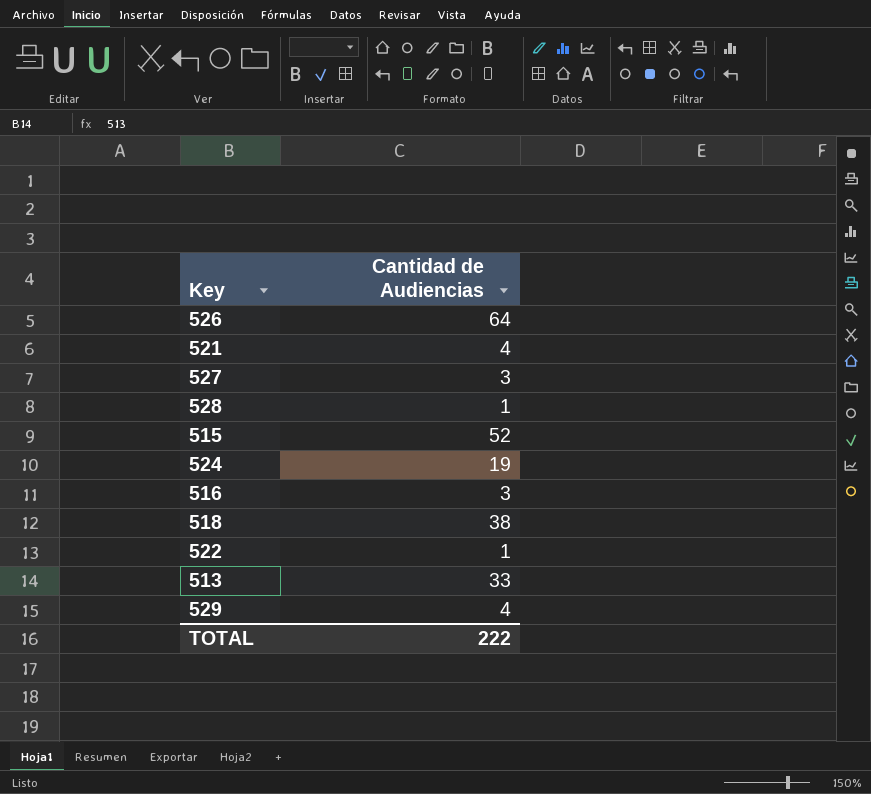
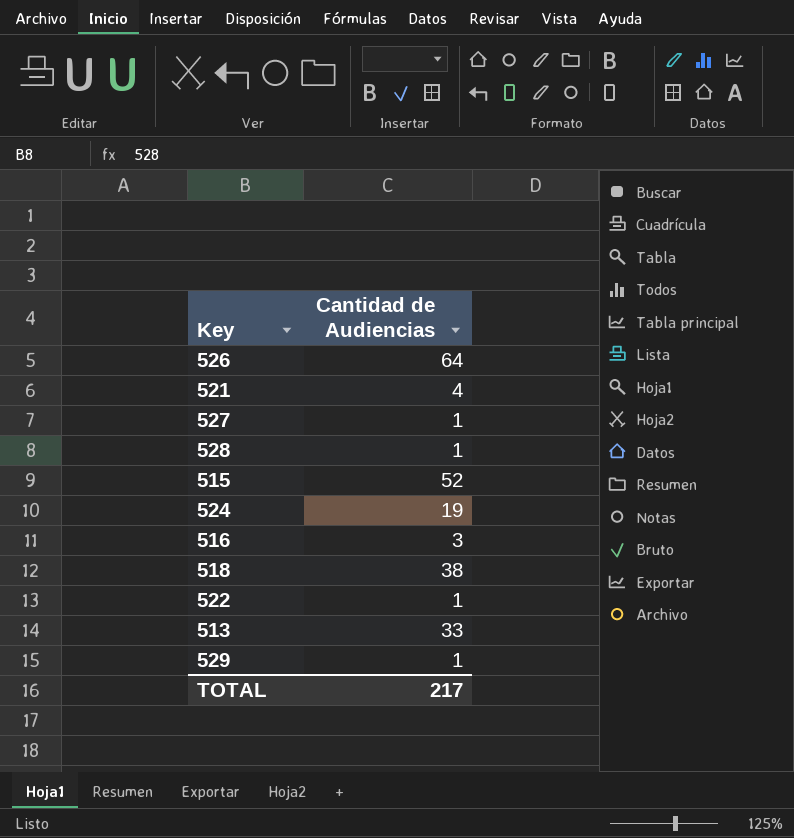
527 | Cantidad de Audiencias: 3 -> 1
529 | Cantidad de Audiencias: 4 -> 1
TOTAL | Cantidad de Audiencias: 222 -> 217

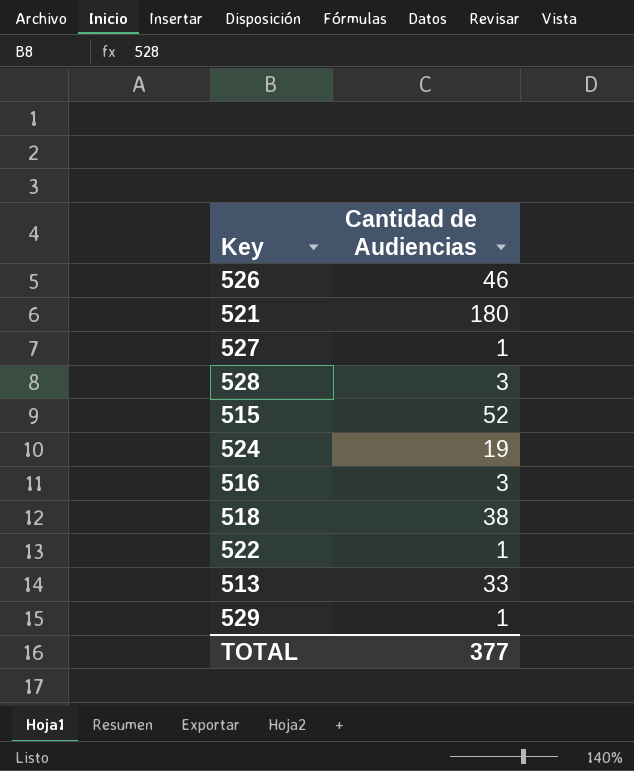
526 | Cantidad de Audiencias: 64 -> 46
521 | Cantidad de Audiencias: 4 -> 180
528 | Cantidad de Audiencias: 1 -> 3
TOTAL | Cantidad de Audiencias: 217 -> 377

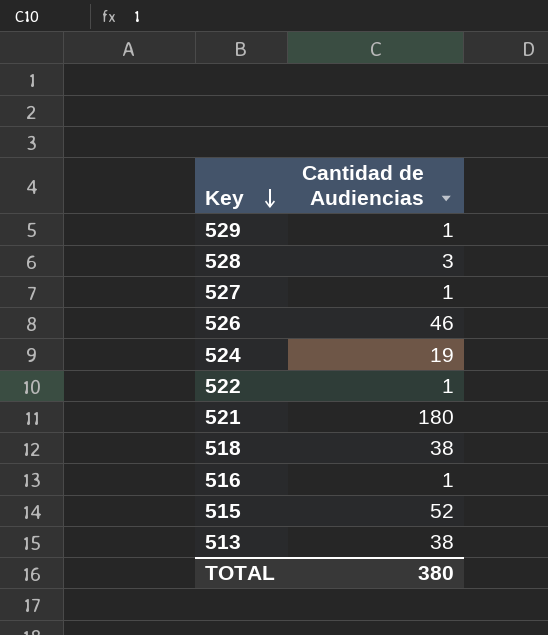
row order: none -> Key descending
516 | Cantidad de Audiencias: 3 -> 1
513 | Cantidad de Audiencias: 33 -> 38
TOTAL | Cantidad de Audiencias: 377 -> 380

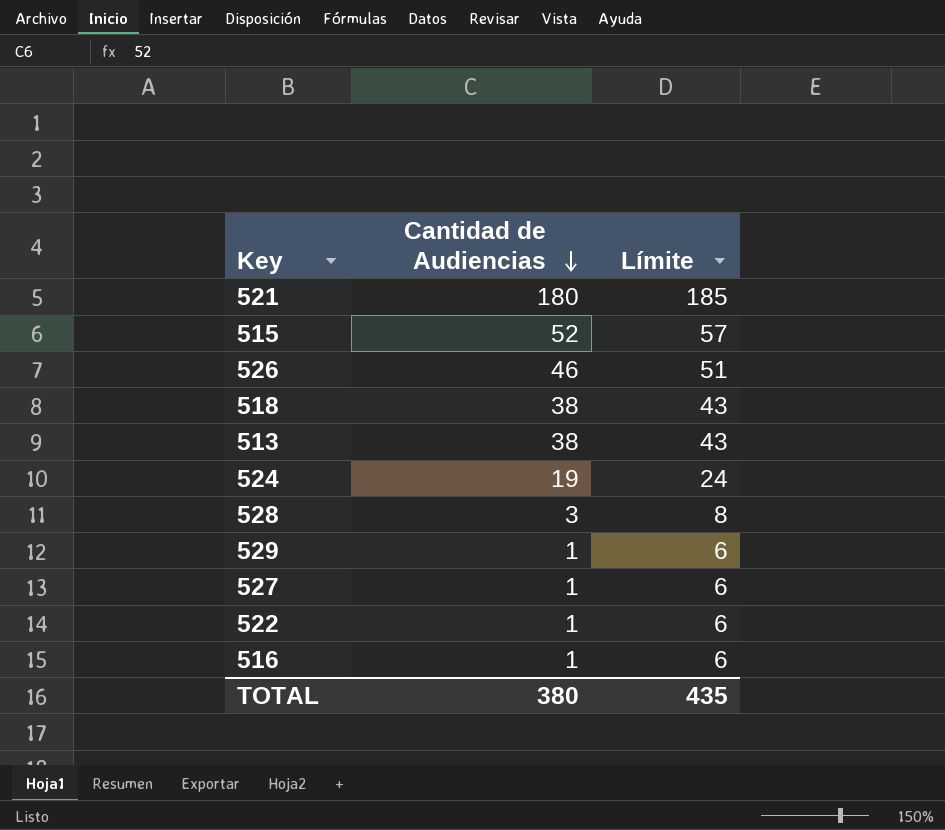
row order: Key descending -> Cantidad de Audiencias descending
column Límite | formula: none -> [Cantidad de Audiencias] + 5

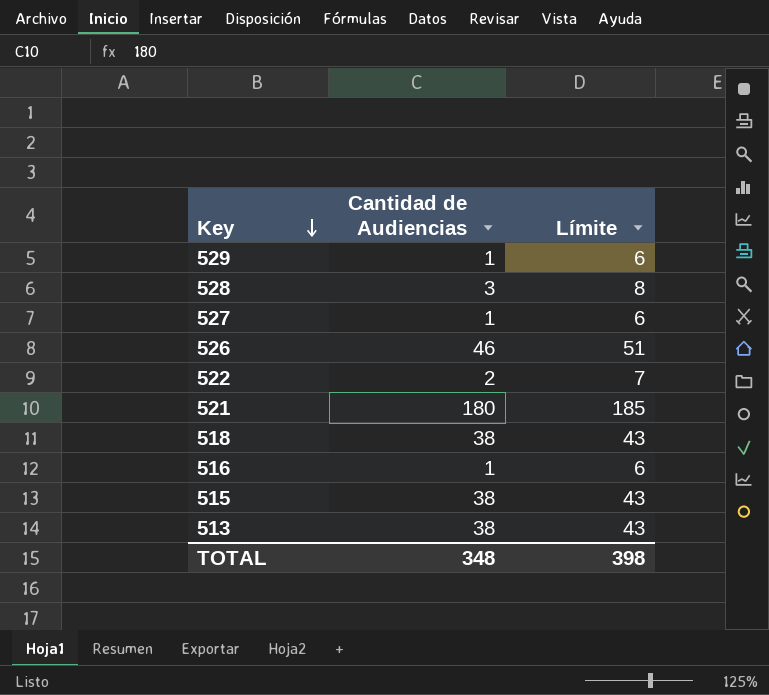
row order: Cantidad de Audiencias descending -> Key descending
row 524: 19 | 24 -> none
522 | Cantidad de Audiencias: 1 -> 2
522 | Límite: 6 -> 7
515 | Cantidad de Audiencias: 52 -> 38
515 | Límite: 57 -> 43
TOTAL | Cantidad de Audiencias: 380 -> 348
TOTAL | Límite: 435 -> 398

